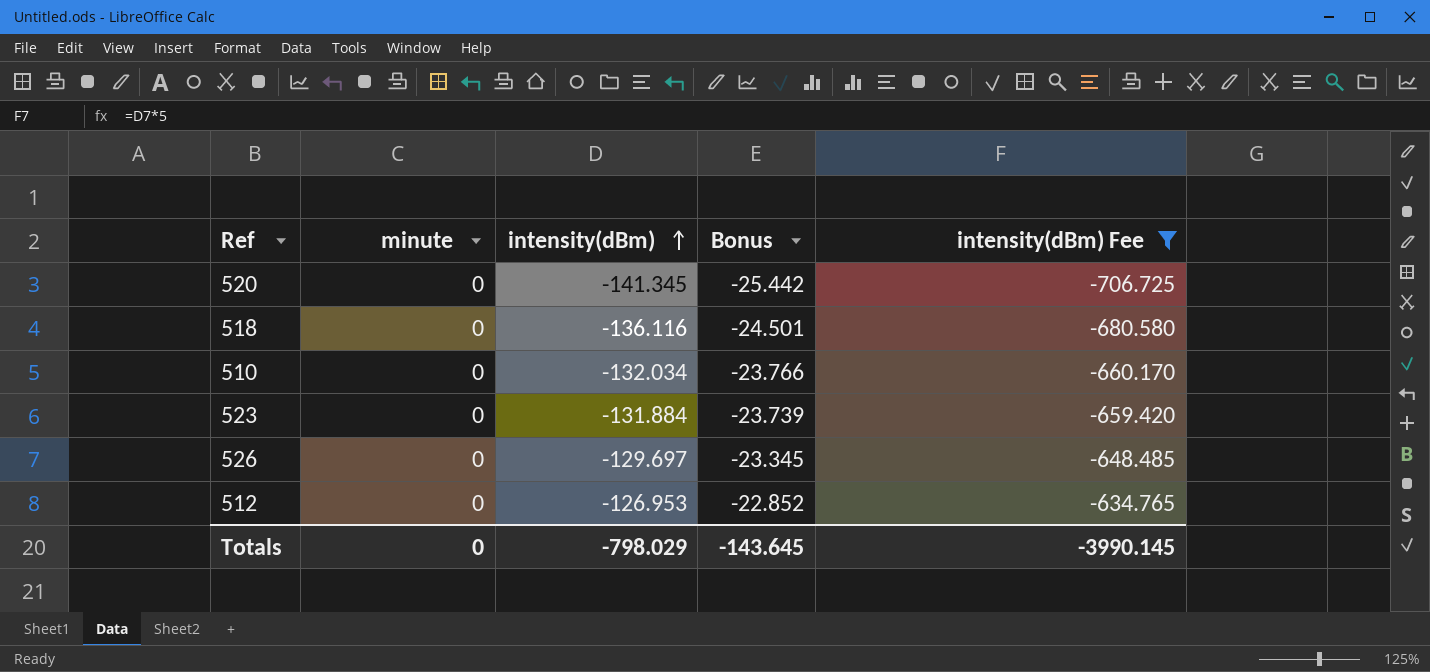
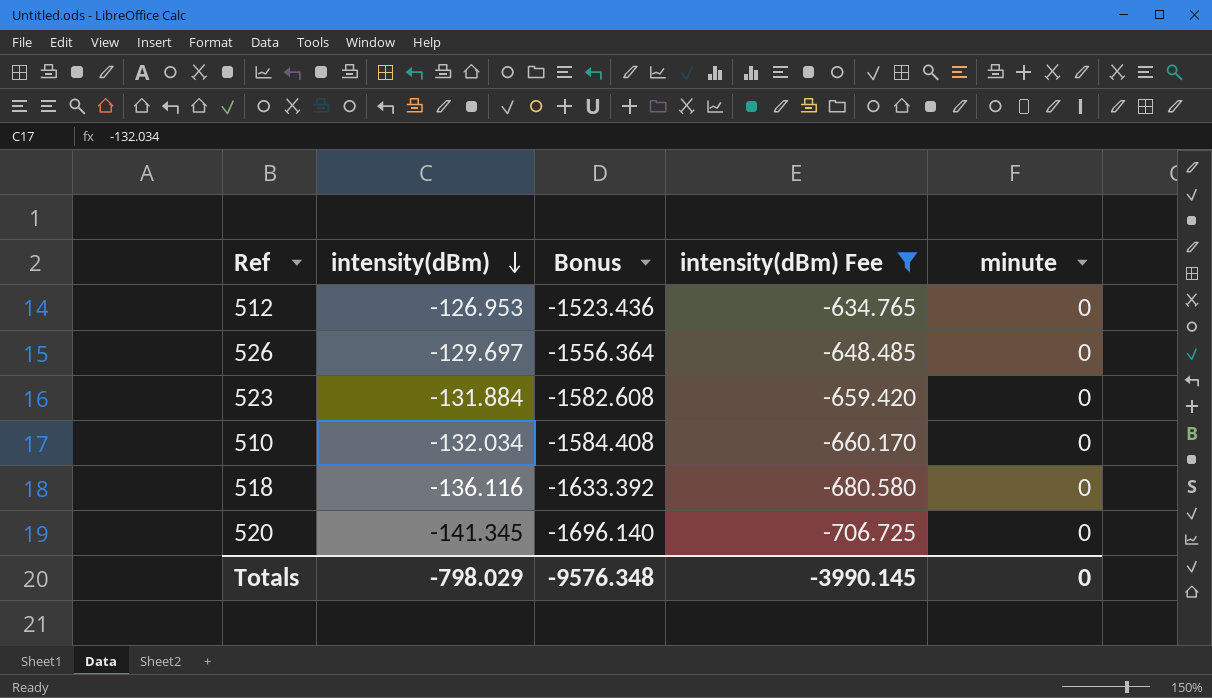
row order: intensity(dBm) ascending -> intensity(dBm) descending
column Bonus | formula: [intensity(dBm)] * 0.18 -> [intensity(dBm)] * 12
column minute | position: 2 -> 5
Totals | Bonus: -143.645 -> -9576.348

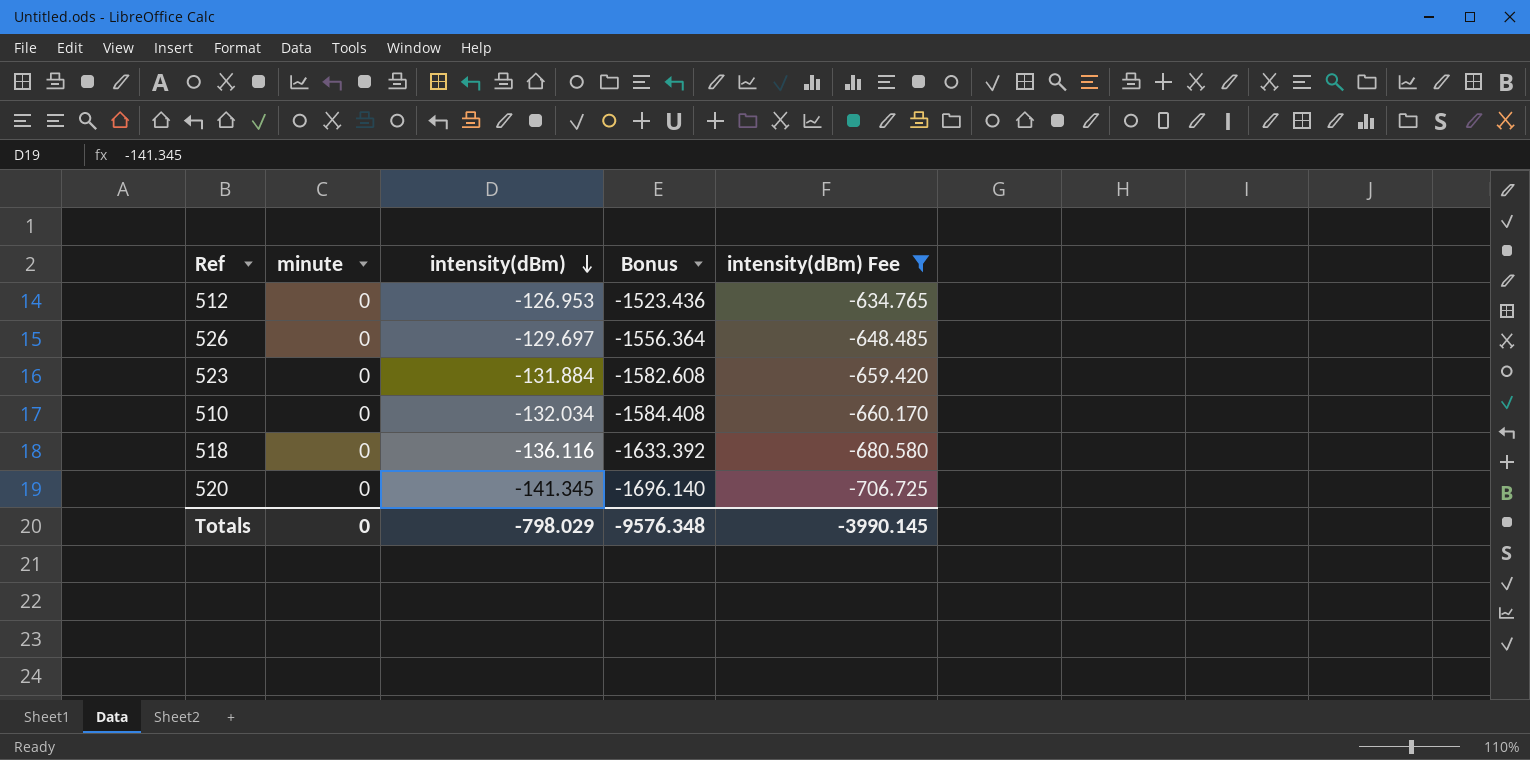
column minute | position: 5 -> 2

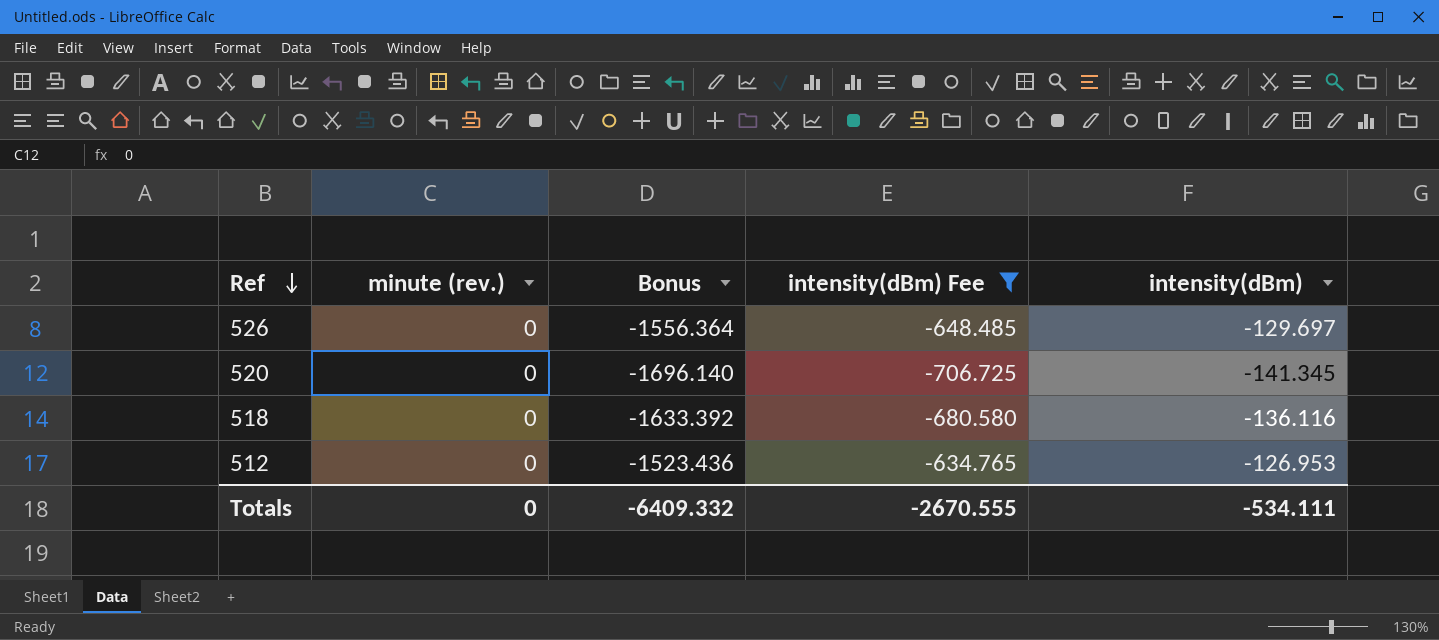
row order: intensity(dBm) descending -> Ref descending
column name: minute -> minute (rev.)
column intensity(dBm) | position: 3 -> 5
row 523: 0 | -131.884 | -1582.608 | -659.420 -> none
row 510: 0 | -132.034 | -1584.408 | -660.170 -> none
Totals | Bonus: -9576.348 -> -6409.332
Totals | intensity(dBm) Fee: -3990.145 -> -2670.555
Totals | intensity(dBm): -798.029 -> -534.111

